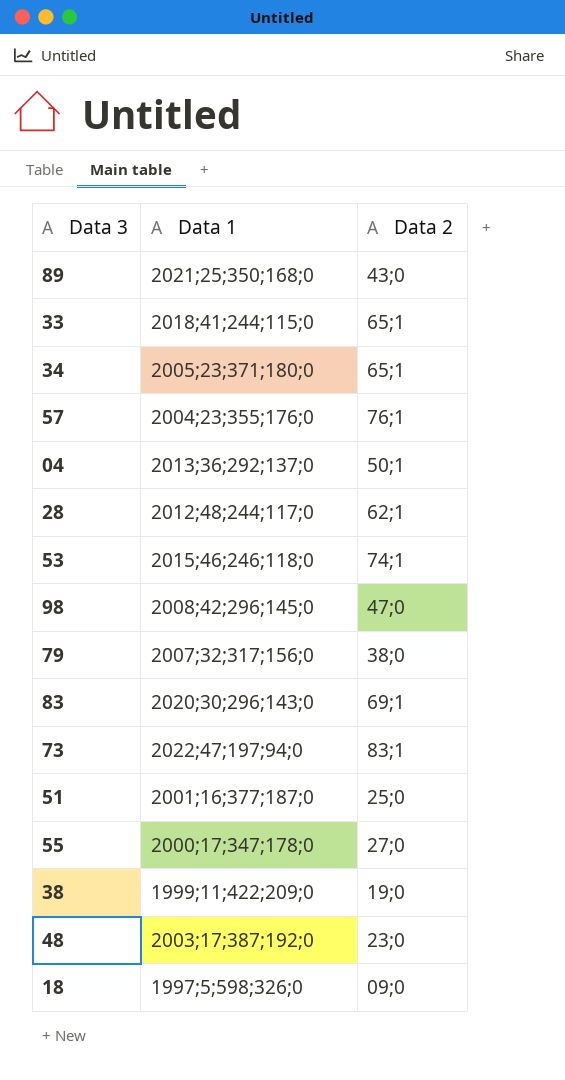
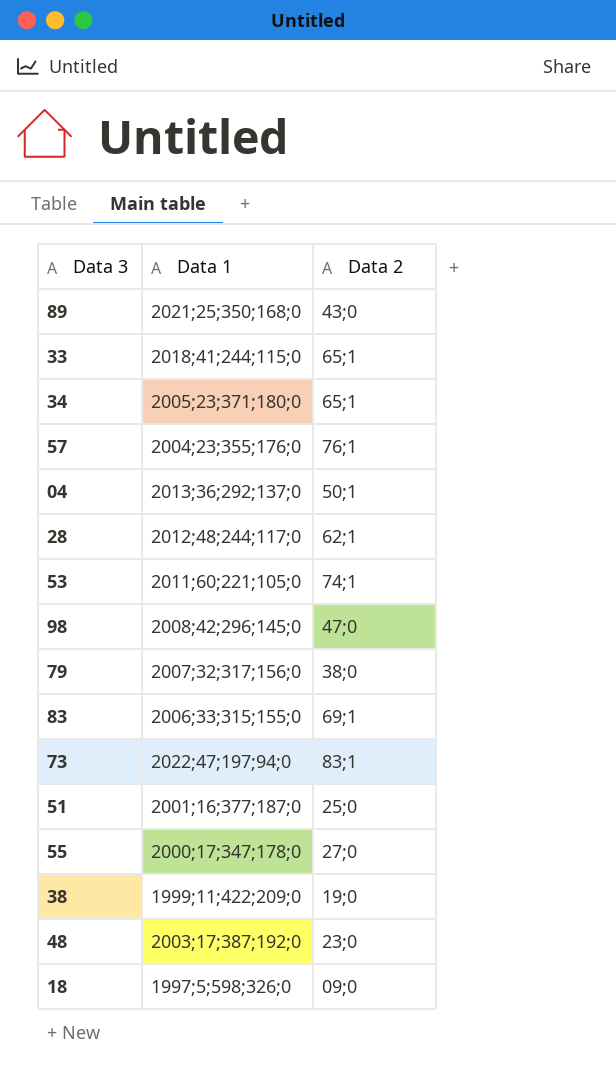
53 | Data 1: 2015;46;246;118;0 -> 2011;60;221;105;0
83 | Data 1: 2020;30;296;143;0 -> 2006;33;315;155;0

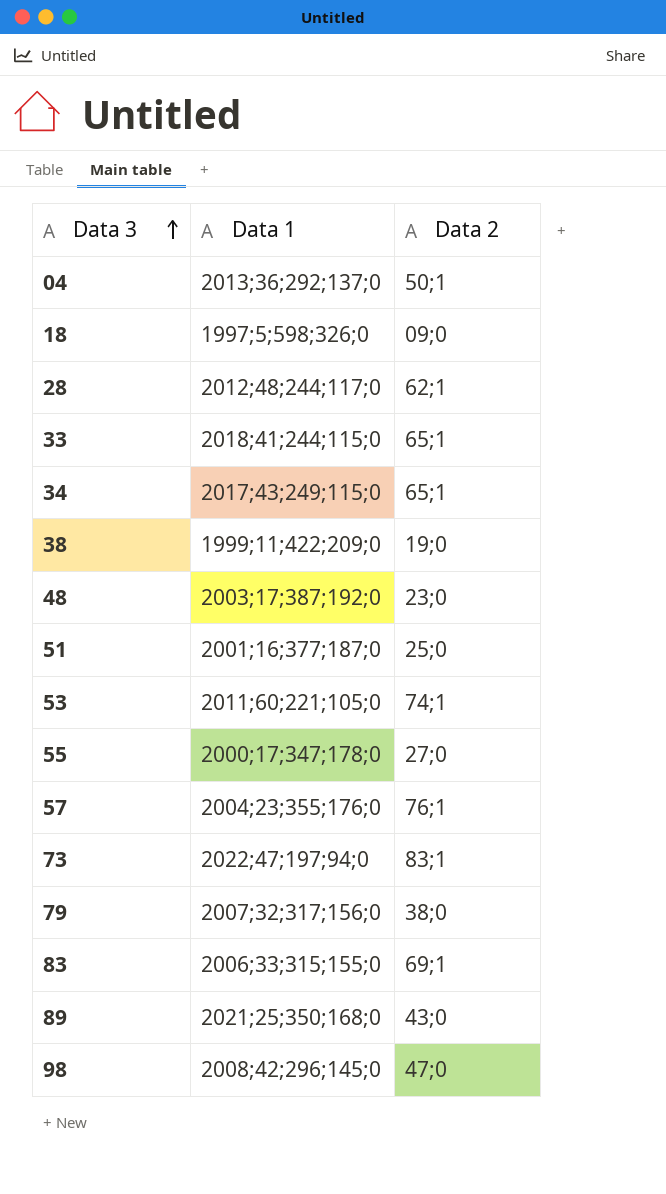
row order: none -> Data 3 ascending
34 | Data 1: 2005;23;371;180;0 -> 2017;43;249;115;0

